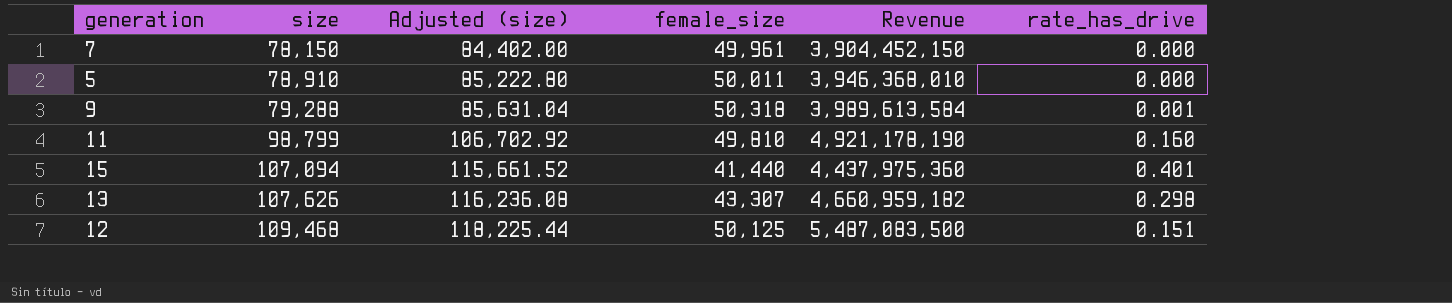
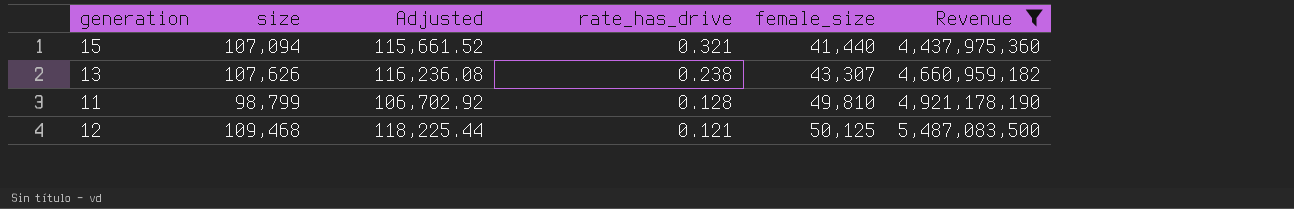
filter: none -> Revenue >= 4,437,975,360
row order: size ascending -> rate_has_drive descending
column name: Adjusted (size) -> Adjusted
column rate_has_drive | position: 6 -> 4
15 | rate_has_drive: 0.401 -> 0.321
13 | rate_has_drive: 0.298 -> 0.238
11 | rate_has_drive: 0.160 -> 0.128
12 | rate_has_drive: 0.151 -> 0.121

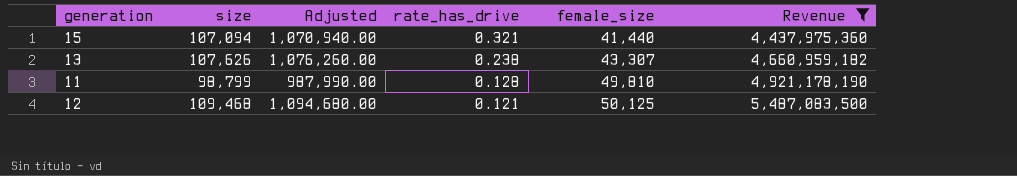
column Adjusted | formula: [size] * 1.08 -> [size] * 10

